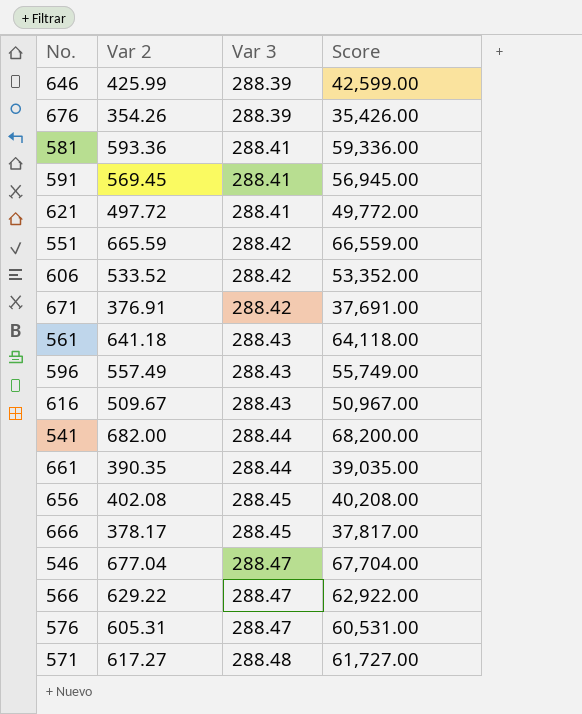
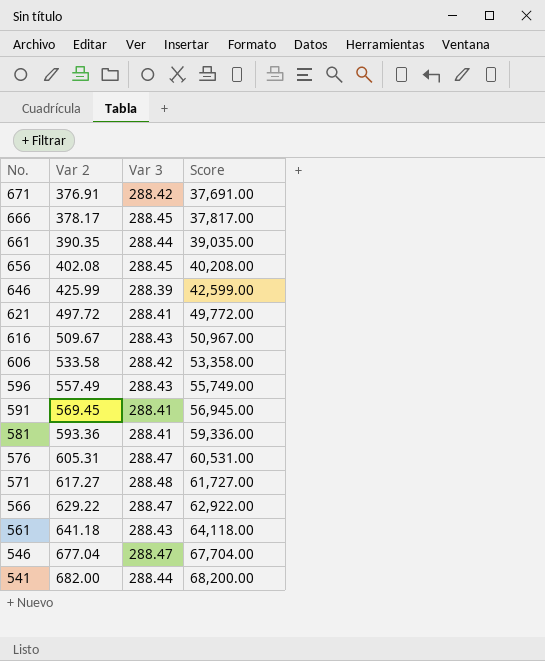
row order: Var 3 ascending -> No. descending
row 676: 354.26 | 288.39 | 35,426.00 -> none
row 551: 665.59 | 288.42 | 66,559.00 -> none
606 | Var 2: 533.52 -> 533.58
606 | Score: 53,352.00 -> 53,358.00

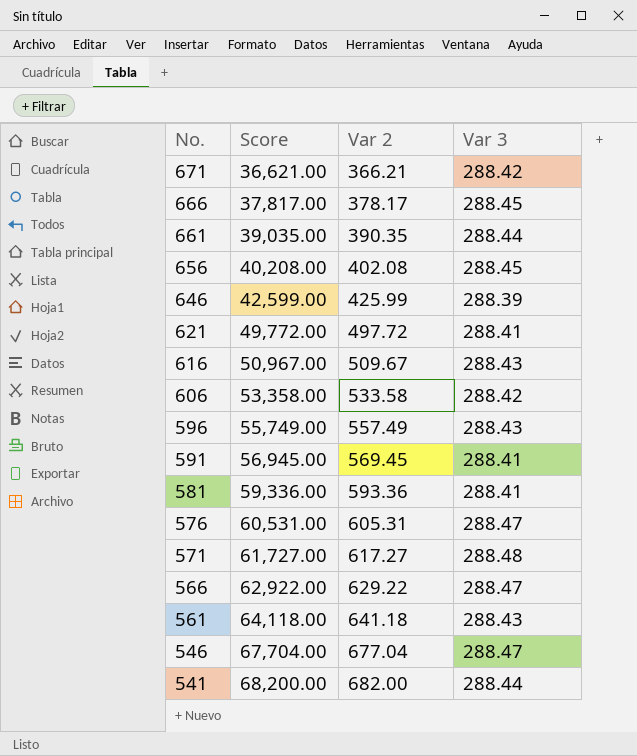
column Score | position: 4 -> 2
671 | Score: 37,691.00 -> 36,621.00
671 | Var 2: 376.91 -> 366.21

